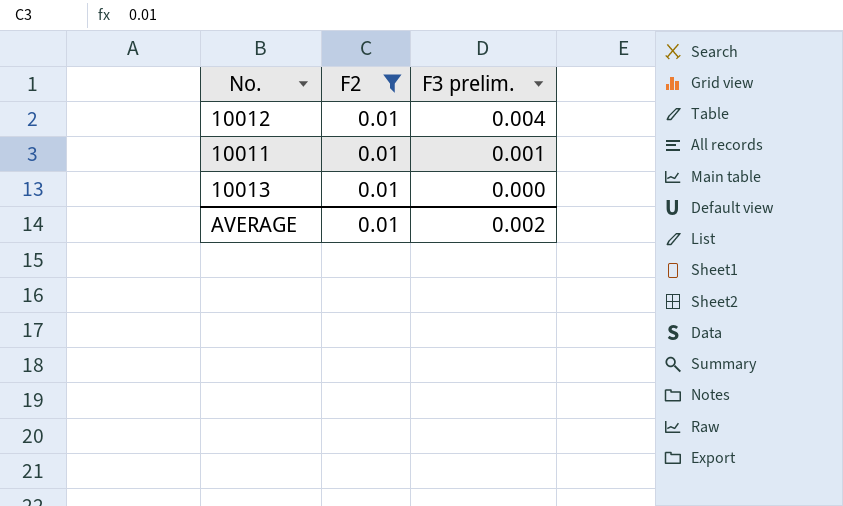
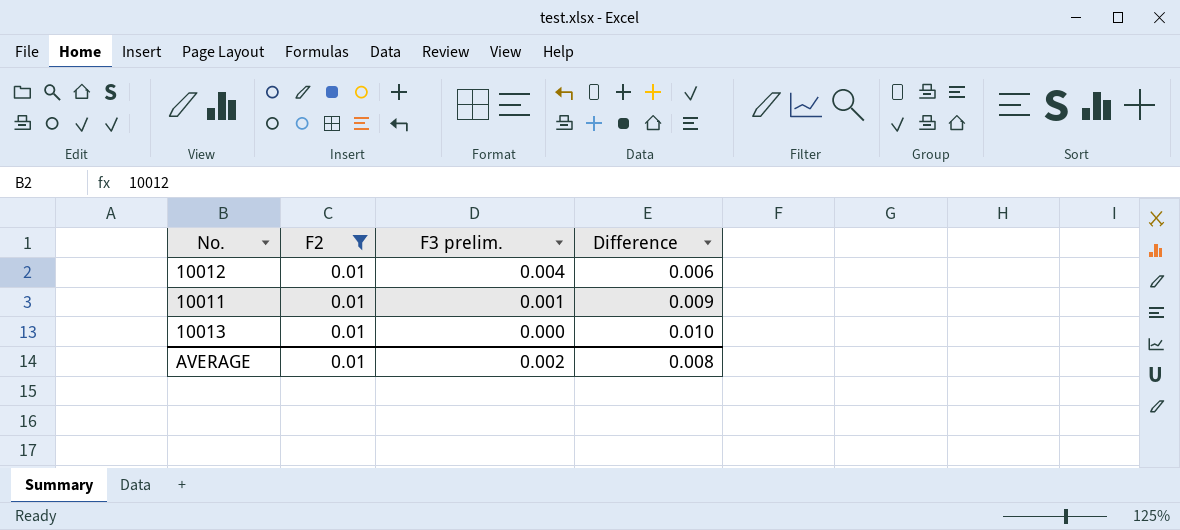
column Difference | formula: none -> [F2] - [F3 prelim.]

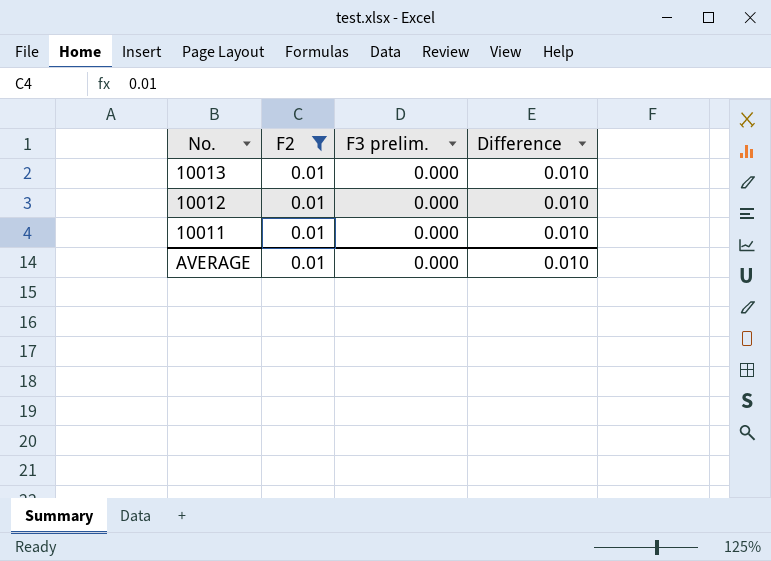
row order: F3 prelim. descending -> No. descending
10012 | F3 prelim.: 0.004 -> 0.000
10012 | Difference: 0.006 -> 0.010
10011 | F3 prelim.: 0.001 -> 0.000
10011 | Difference: 0.009 -> 0.010
AVERAGE | F3 prelim.: 0.002 -> 0.000
AVERAGE | Difference: 0.008 -> 0.010

